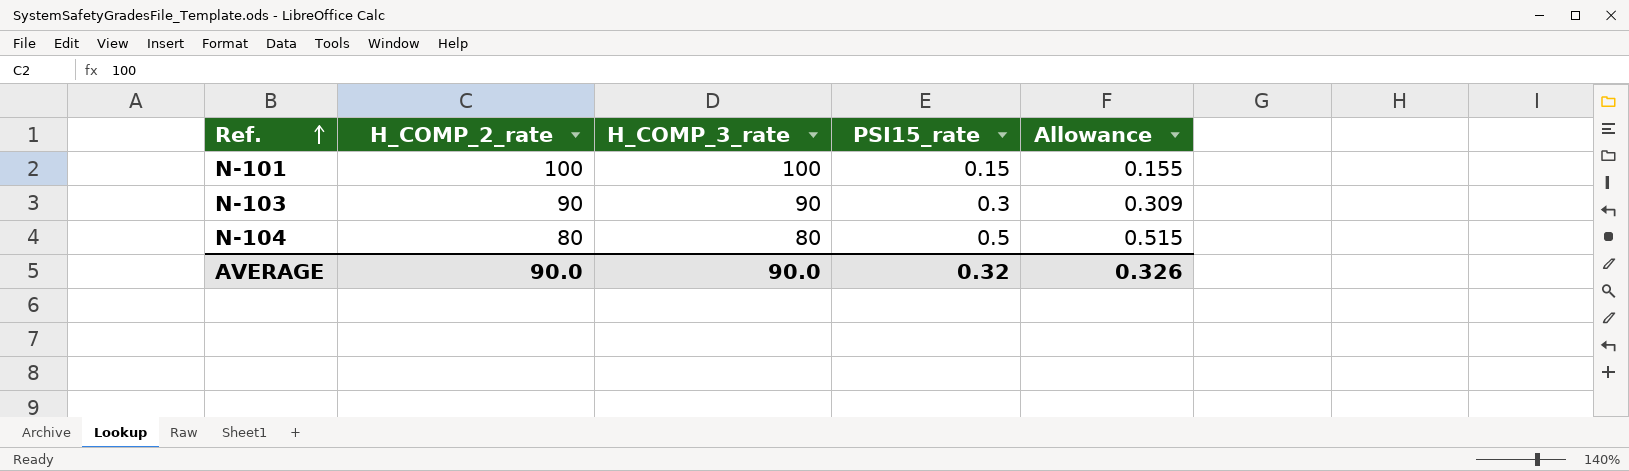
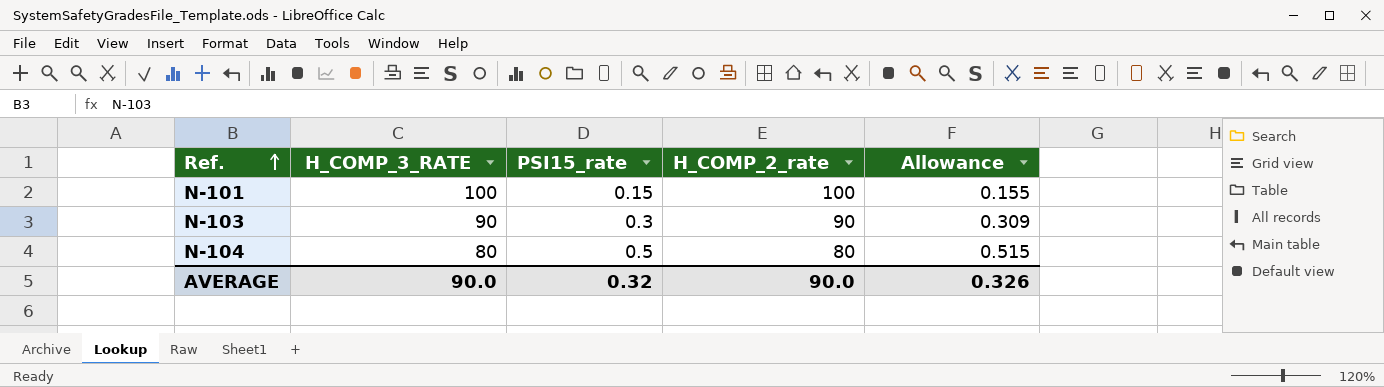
column name: H_COMP_3_rate -> H_COMP_3_RATE
column H_COMP_2_rate | position: 2 -> 4

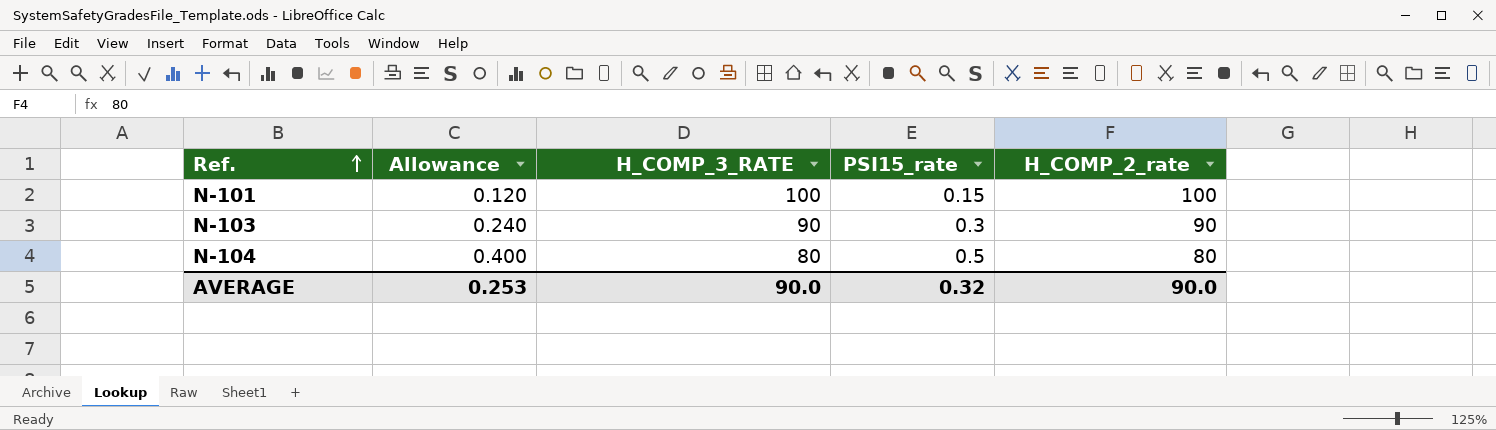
column Allowance | formula: [PSI15_rate] * 1.03 -> [PSI15_rate] * 0.8
column Allowance | position: 5 -> 2
AVERAGE | Allowance: 0.326 -> 0.253

